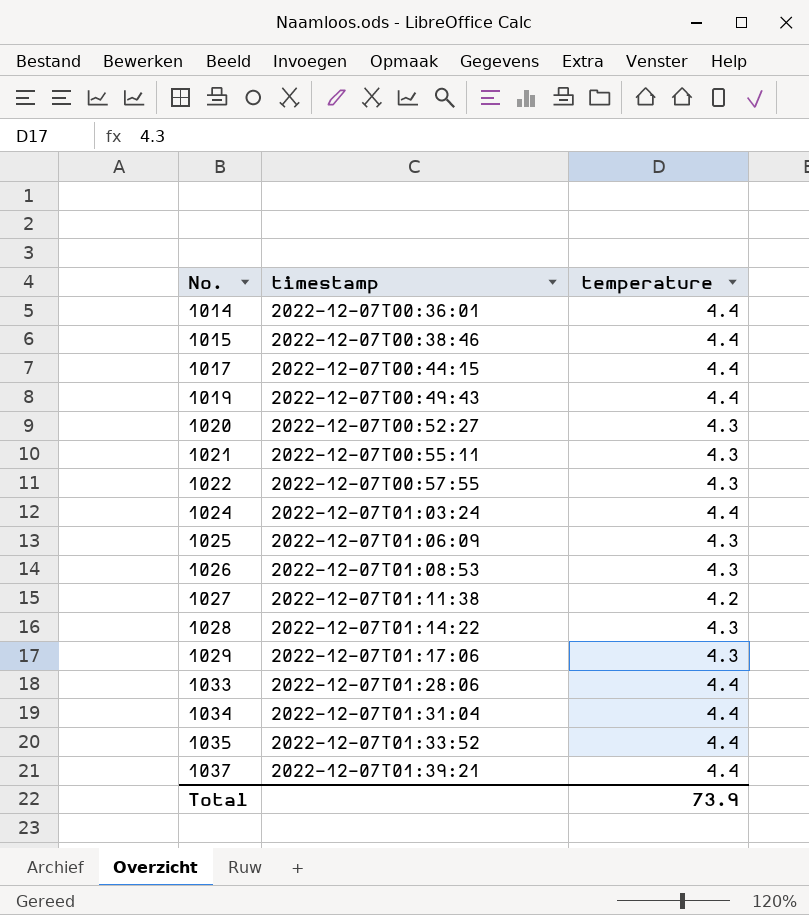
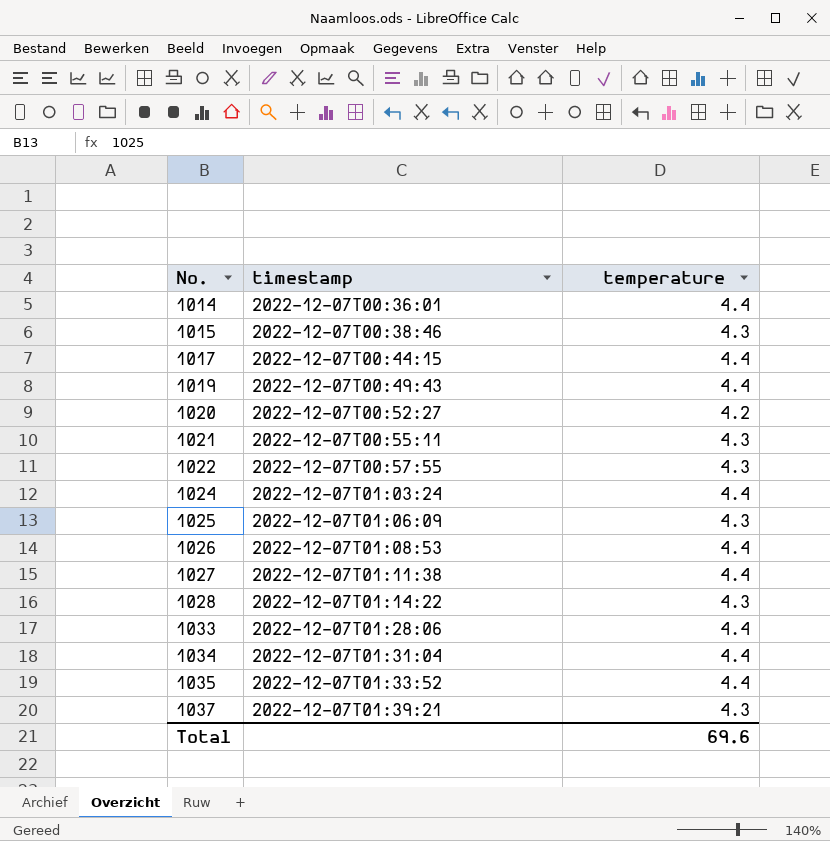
row 1029: 2022-12-07T01:17:06 | 4.3 -> none
1015 | temperature: 4.4 -> 4.3
1020 | temperature: 4.3 -> 4.2
1026 | temperature: 4.3 -> 4.4
1027 | temperature: 4.2 -> 4.4
1037 | temperature: 4.4 -> 4.3
Total | temperature: 73.9 -> 69.6

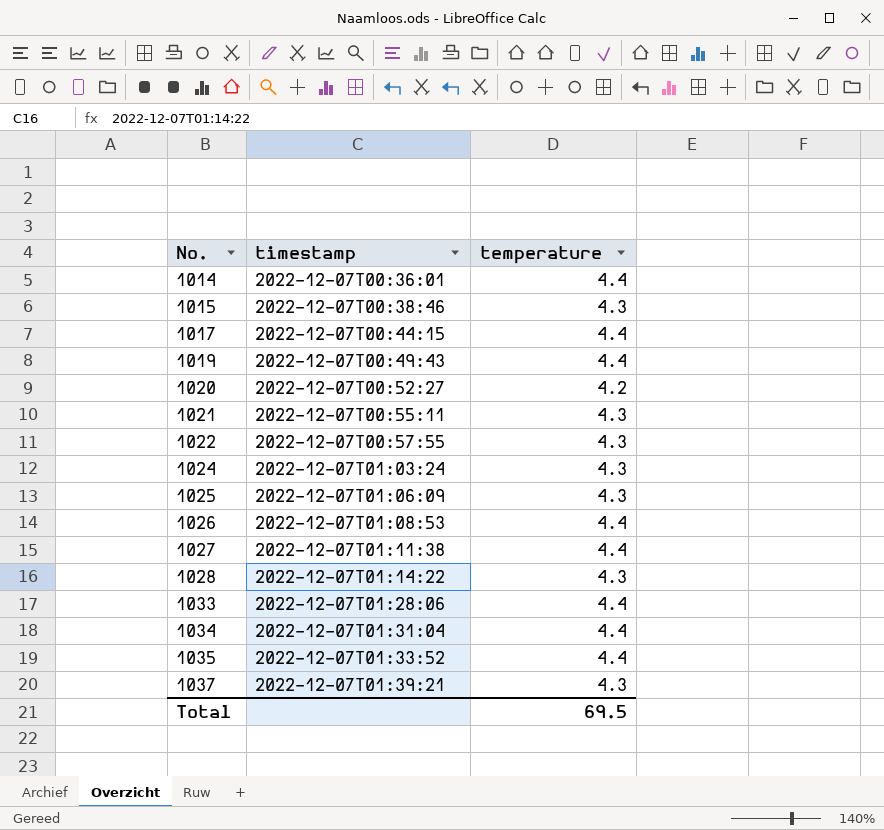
1024 | temperature: 4.4 -> 4.3
Total | temperature: 69.6 -> 69.5

